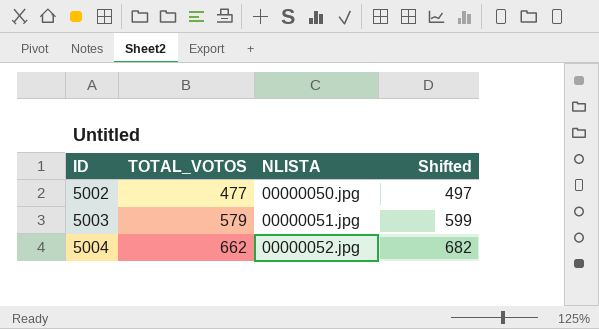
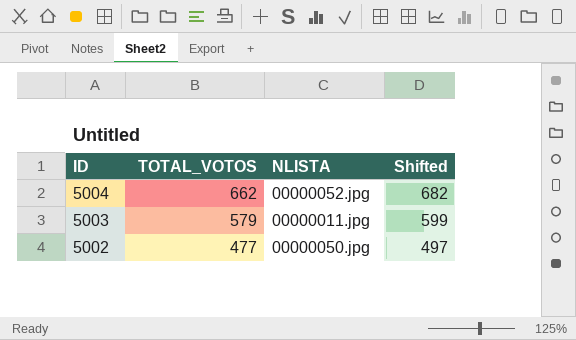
row order: ID ascending -> ID descending
5003 | NLISTA: 00000051.jpg -> 00000011.jpg

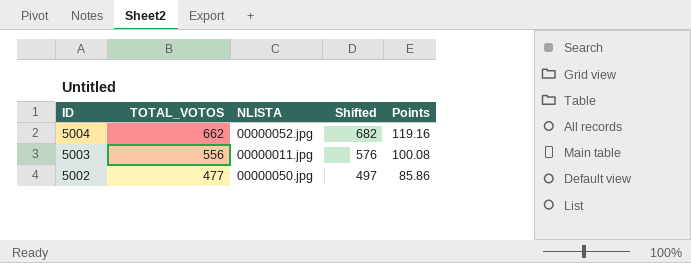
column Points | formula: none -> [TOTAL_VOTOS] * 0.18
5003 | TOTAL_VOTOS: 579 -> 556
5003 | Shifted: 599 -> 576

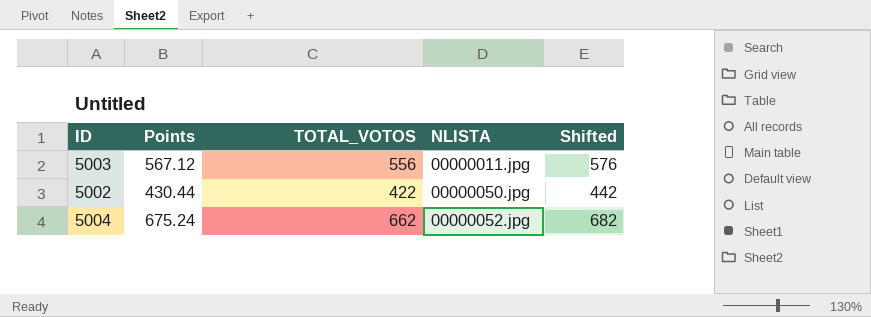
row order: ID descending -> NLISTA ascending
column Points | formula: [TOTAL_VOTOS] * 0.18 -> [TOTAL_VOTOS] * 1.02
column Points | position: 5 -> 2
5002 | TOTAL_VOTOS: 477 -> 422
5002 | Shifted: 497 -> 442

